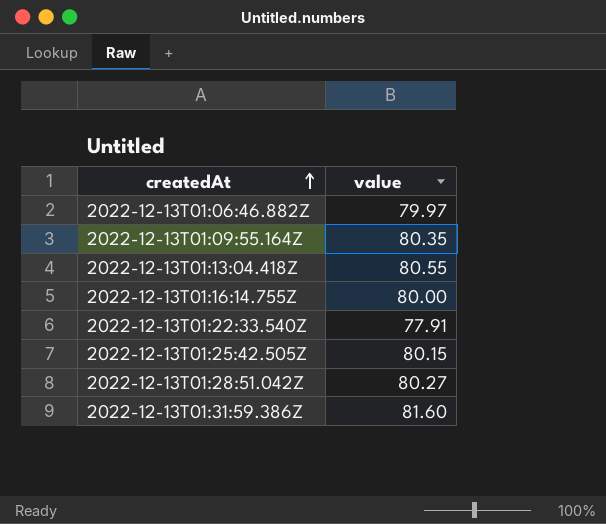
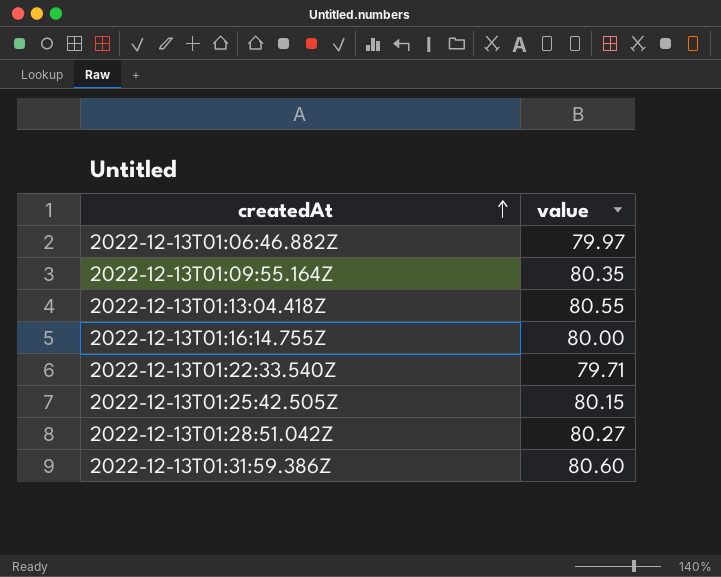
2022-12-13T01:22:33.540Z | value: 77.91 -> 79.71
2022-12-13T01:31:59.386Z | value: 81.60 -> 80.60

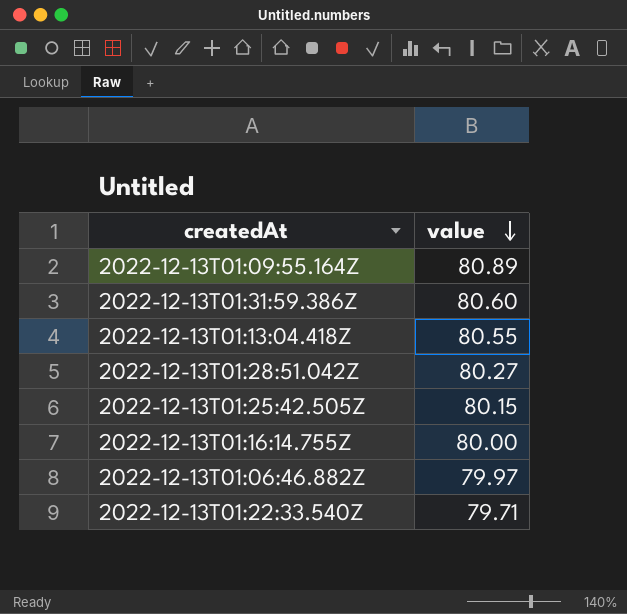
row order: createdAt ascending -> value descending
2022-12-13T01:09:55.164Z | value: 80.35 -> 80.89

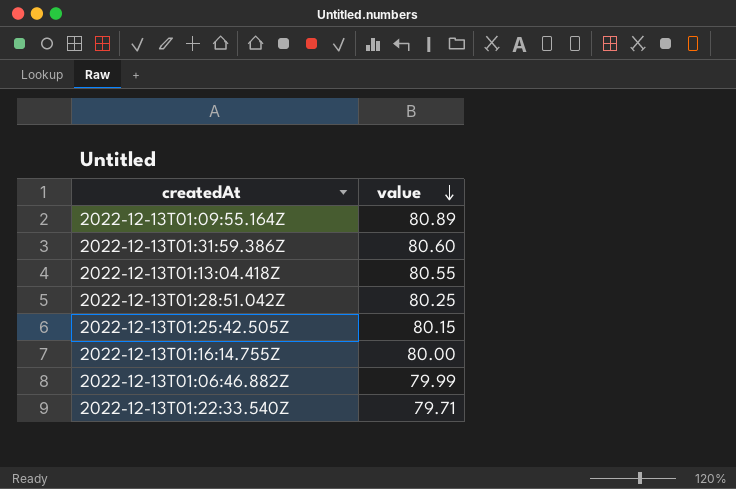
2022-12-13T01:28:51.042Z | value: 80.27 -> 80.25
2022-12-13T01:06:46.882Z | value: 79.97 -> 79.99

